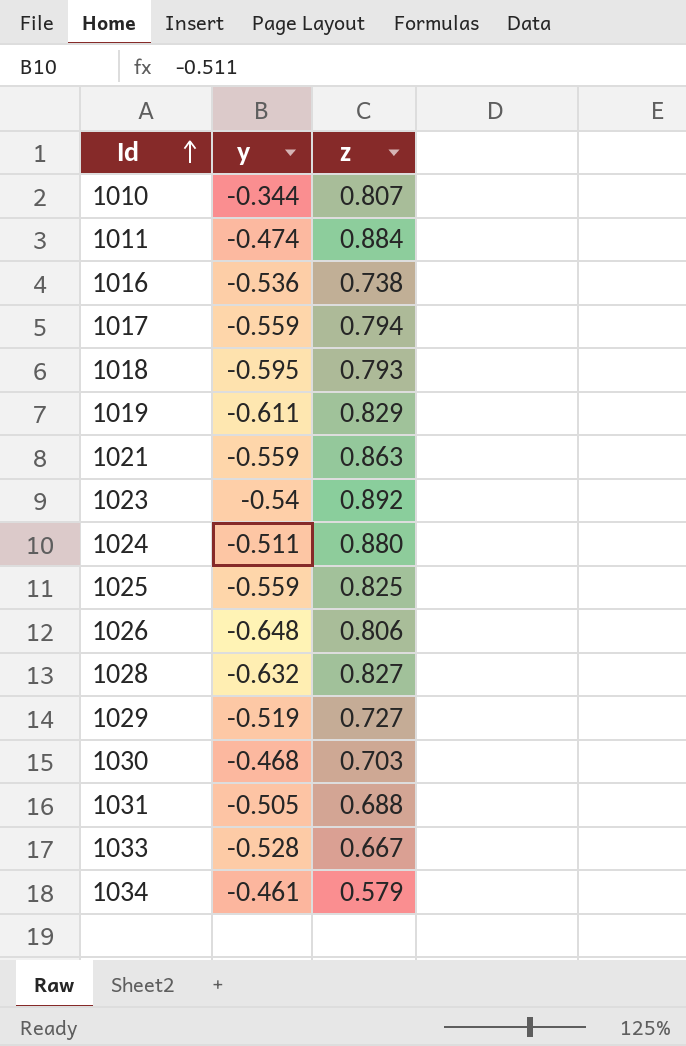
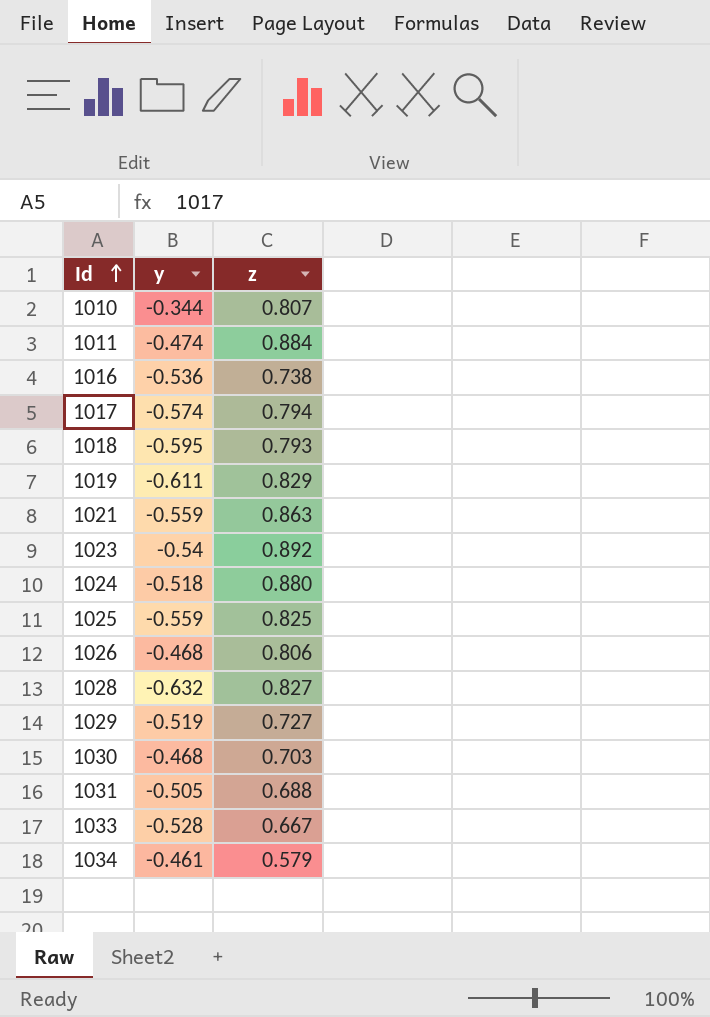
1017 | y: -0.559 -> -0.574
1024 | y: -0.511 -> -0.518
1026 | y: -0.648 -> -0.468

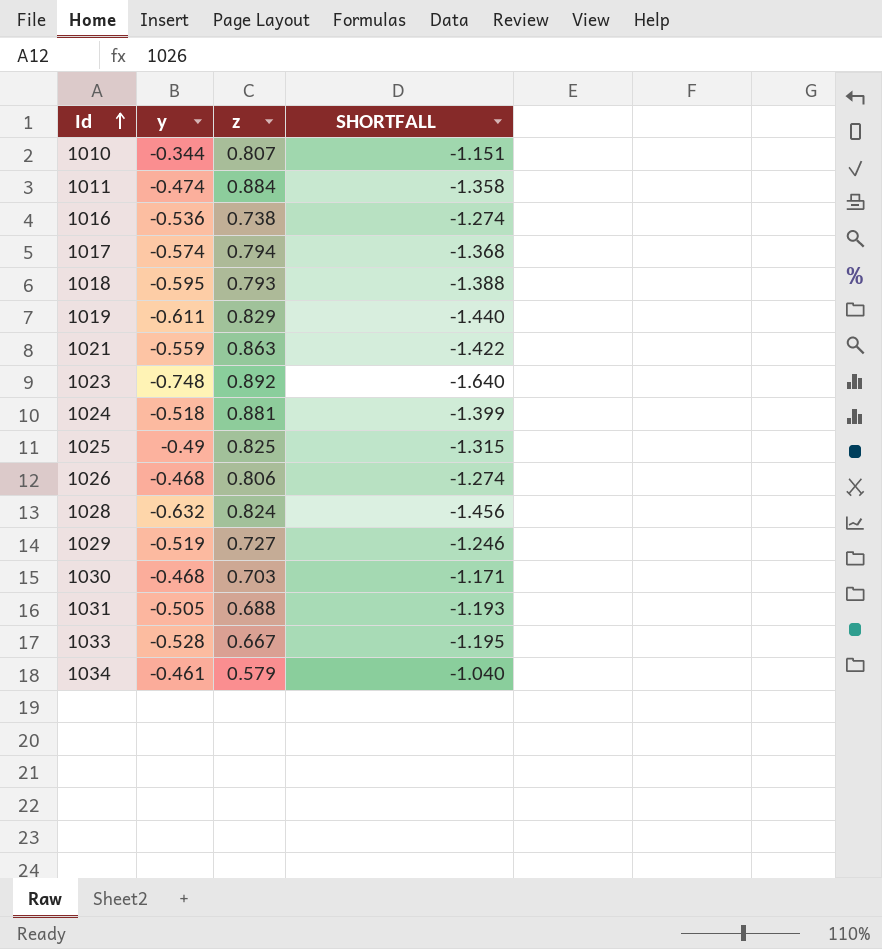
column SHORTFALL | formula: none -> [y] - [z]
1023 | y: -0.54 -> -0.748
1024 | z: 0.880 -> 0.881
1025 | y: -0.559 -> -0.49
1028 | z: 0.827 -> 0.824

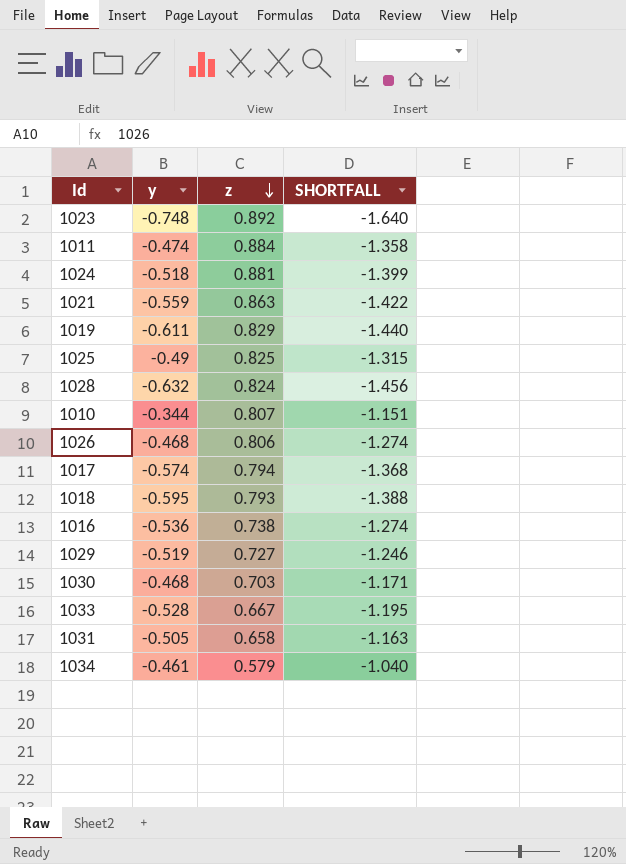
row order: Id ascending -> z descending
1031 | z: 0.688 -> 0.658
1031 | SHORTFALL: -1.193 -> -1.163

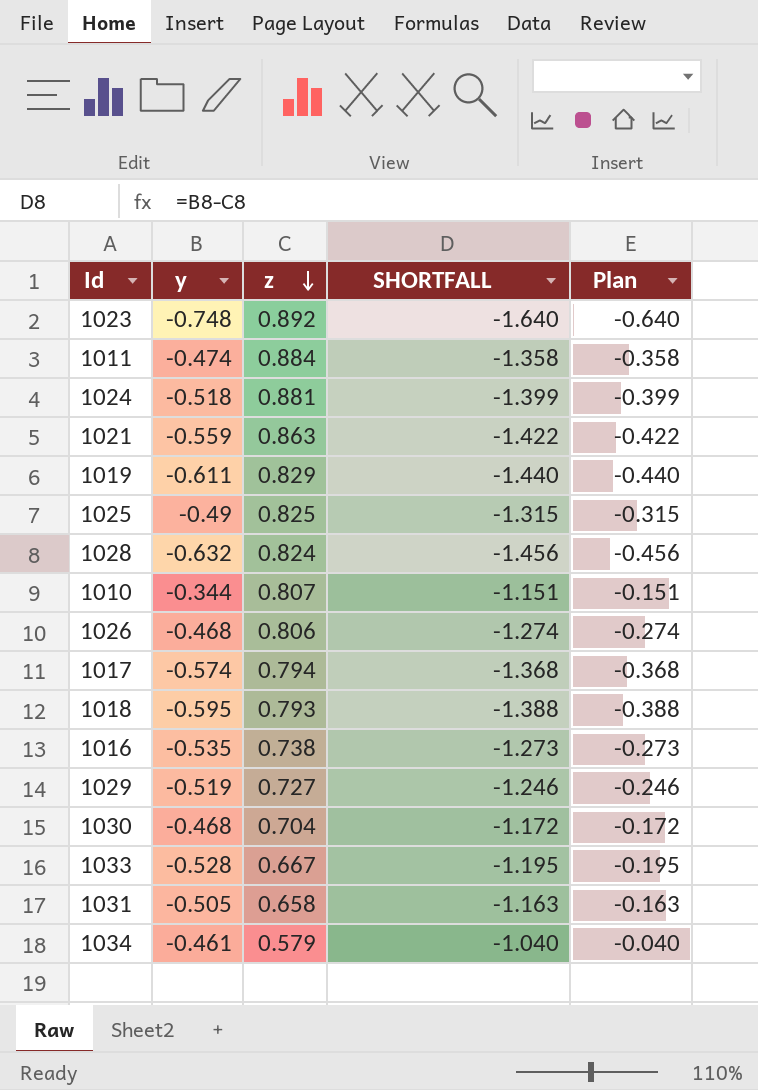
column Plan | formula: none -> [SHORTFALL] + 1
1016 | y: -0.536 -> -0.535
1016 | SHORTFALL: -1.274 -> -1.273
1030 | z: 0.703 -> 0.704
1030 | SHORTFALL: -1.171 -> -1.172

